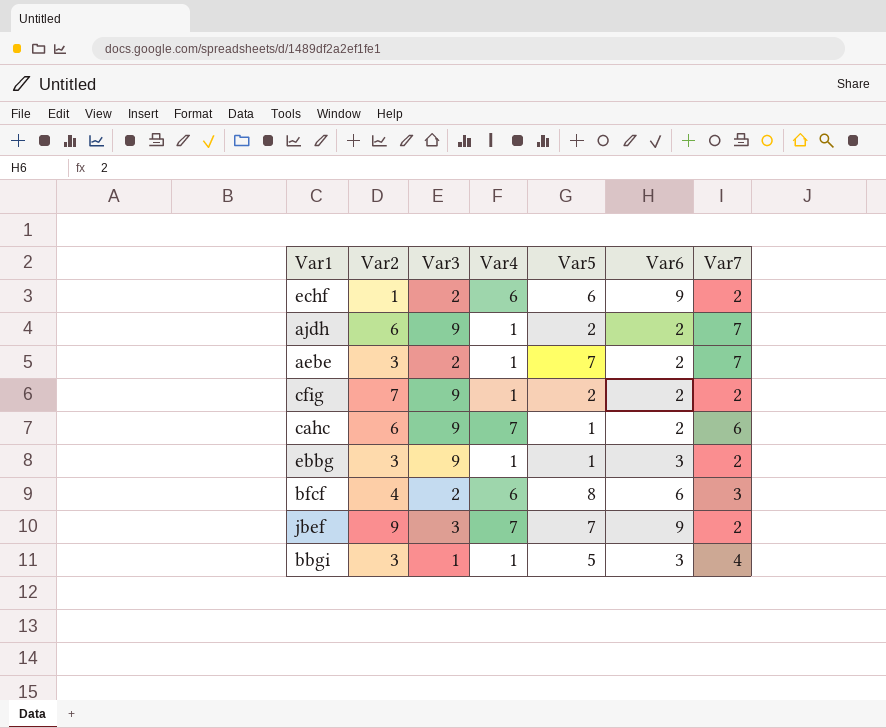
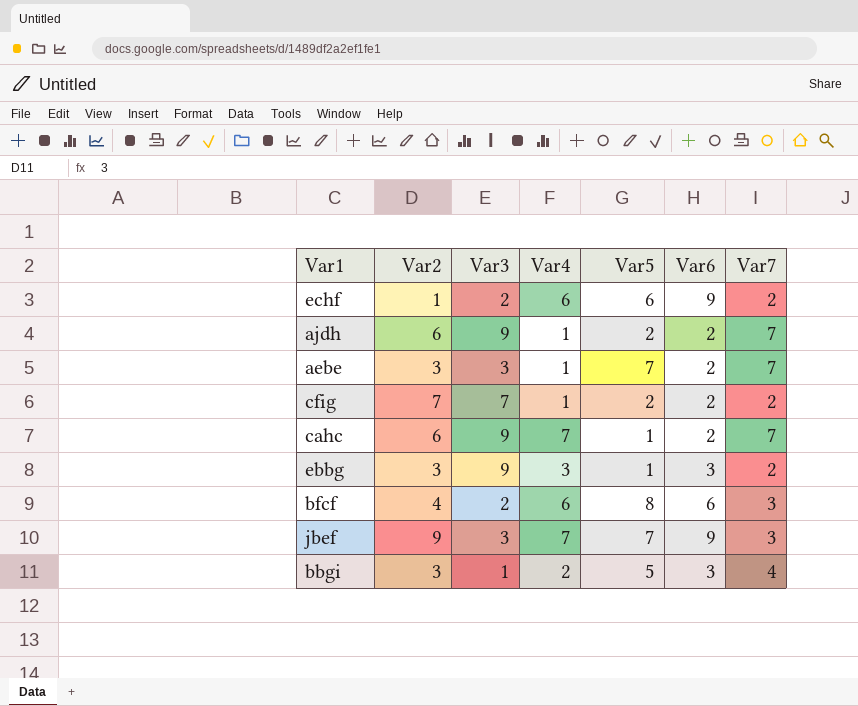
aebe | Var3: 2 -> 3
cfig | Var3: 9 -> 7
cahc | Var7: 6 -> 7
ebbg | Var4: 1 -> 3
jbef | Var7: 2 -> 3
bbgi | Var4: 1 -> 2

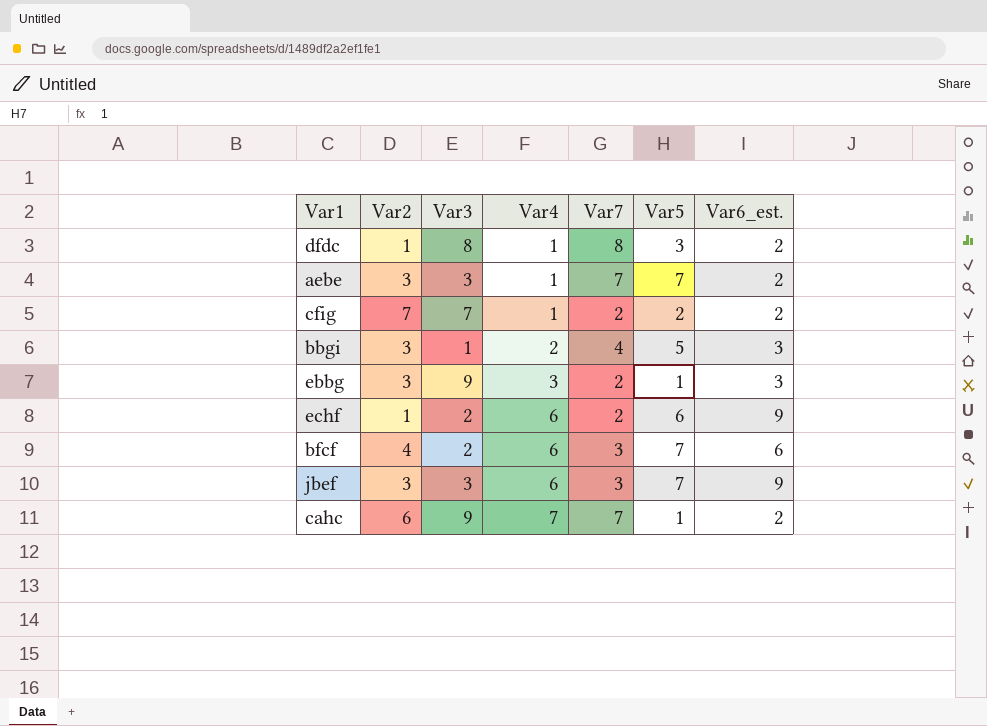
row order: none -> Var4 ascending
column Var7 | position: 7 -> 5
column name: Var6 -> Var6_est.
row ajdh: 6 | 9 | 1 | 2 | 2 | 7 -> none
row dfdc: none -> 1 | 8 | 1 | 8 | 3 | 2
bfcf | Var5: 8 -> 7
jbef | Var2: 9 -> 3
jbef | Var4: 7 -> 6

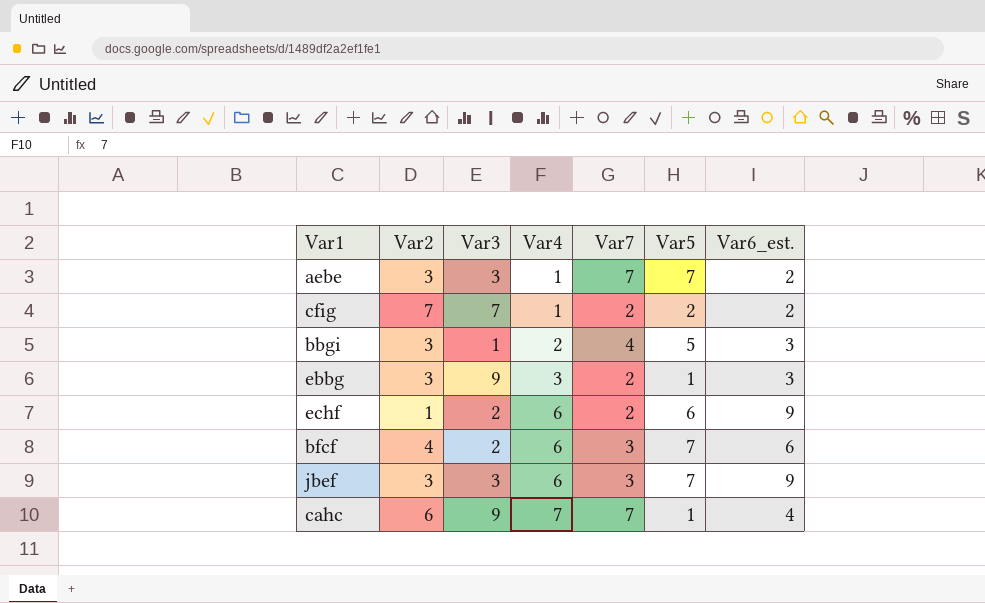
row dfdc: 1 | 8 | 1 | 8 | 3 | 2 -> none
cahc | Var6_est.: 2 -> 4

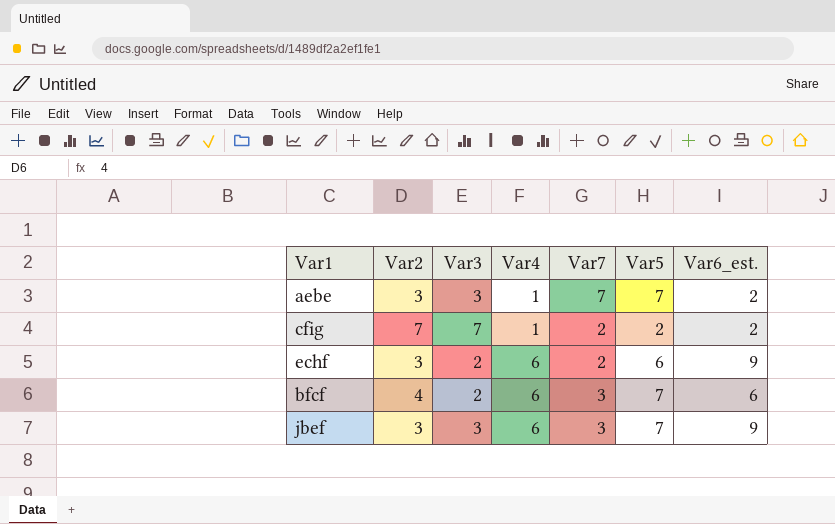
row bbgi: 3 | 1 | 2 | 4 | 5 | 3 -> none
row ebbg: 3 | 9 | 3 | 2 | 1 | 3 -> none
row cahc: 6 | 9 | 7 | 7 | 1 | 4 -> none
echf | Var2: 1 -> 3

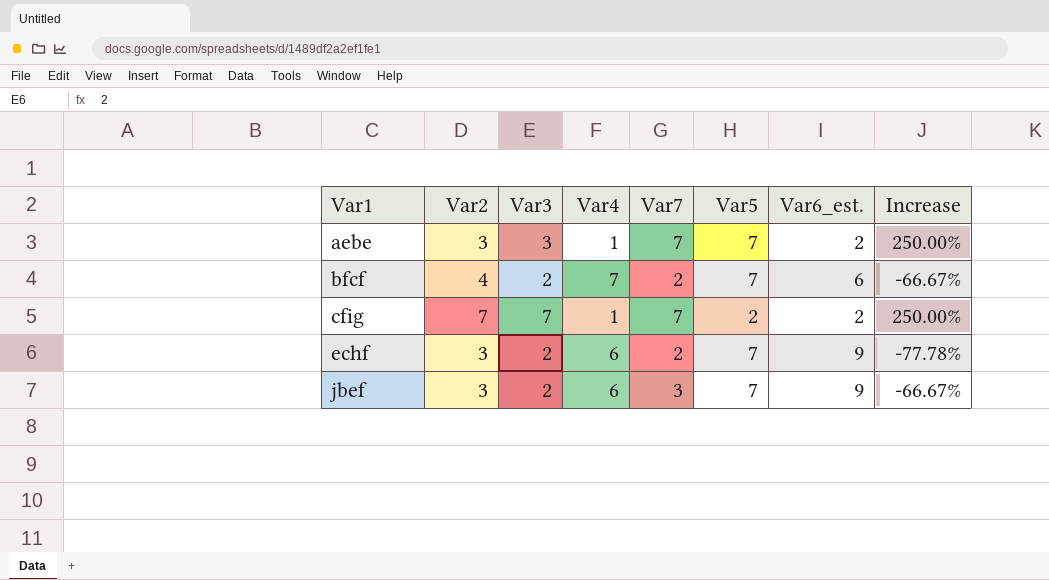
row order: Var4 ascending -> Var1 ascending
column Increase | formula: none -> ([Var7] - [Var6_est.]) / [Var6_est.]
bfcf | Var4: 6 -> 7
bfcf | Var7: 3 -> 2
cfig | Var7: 2 -> 7
echf | Var5: 6 -> 7
jbef | Var3: 3 -> 2

